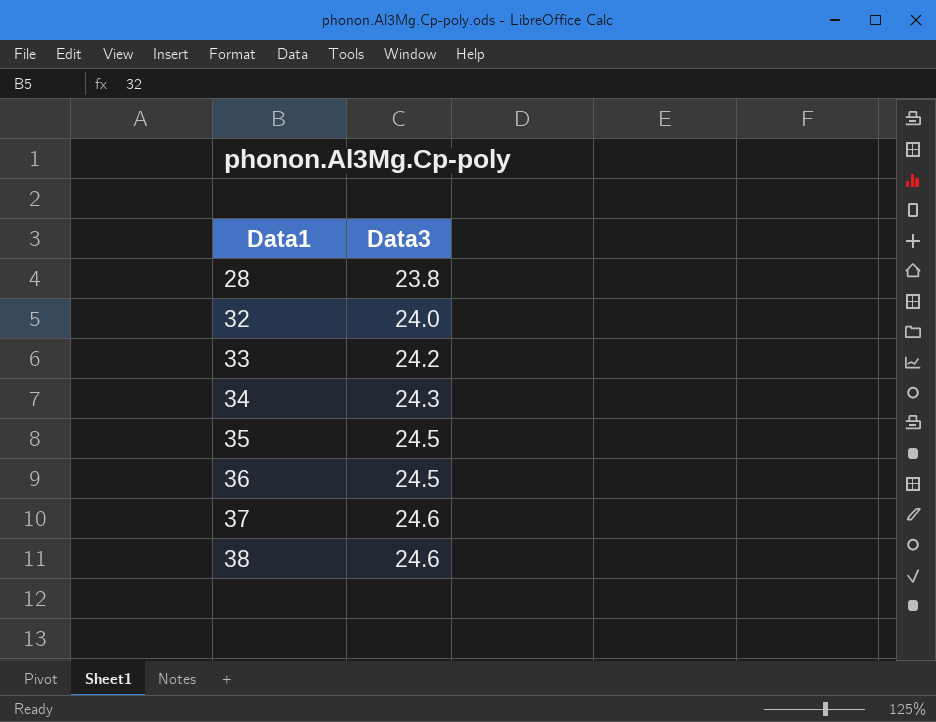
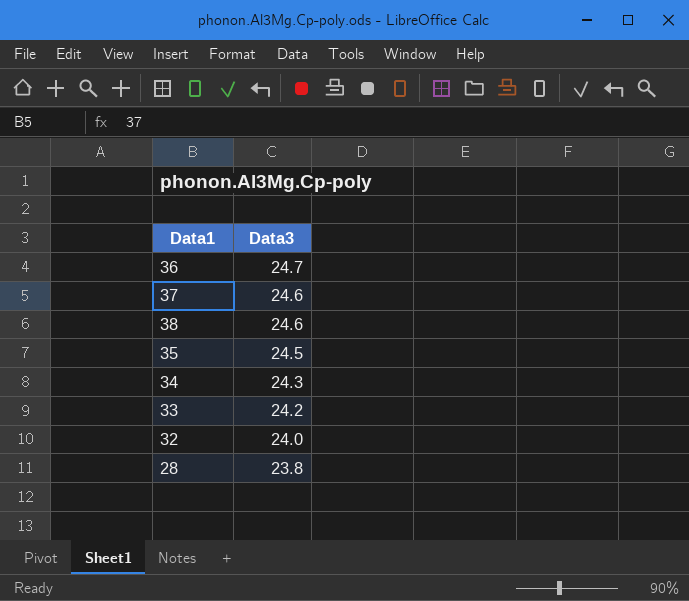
row order: Data1 ascending -> Data3 descending
36 | Data3: 24.5 -> 24.7

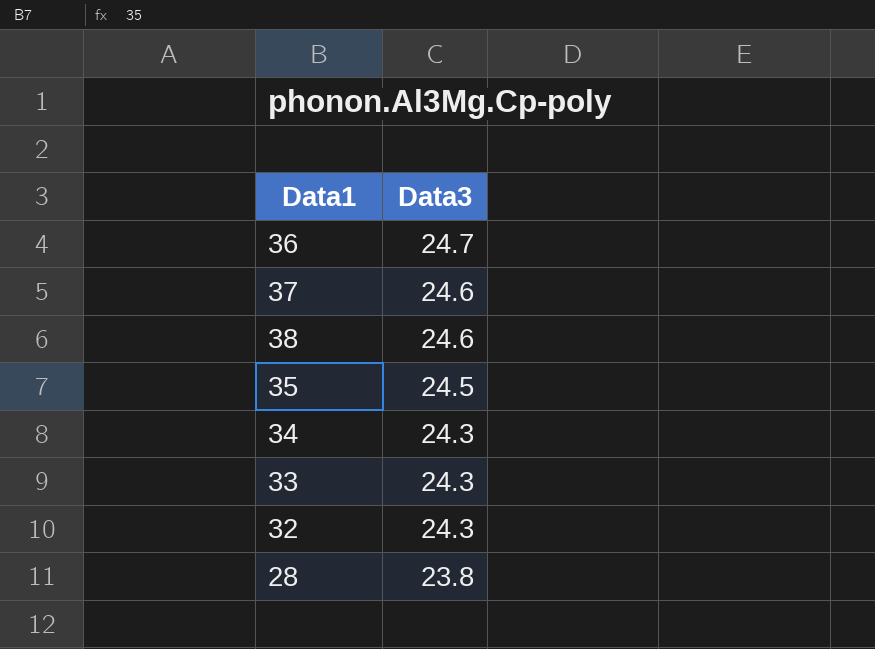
33 | Data3: 24.2 -> 24.3
32 | Data3: 24.0 -> 24.3

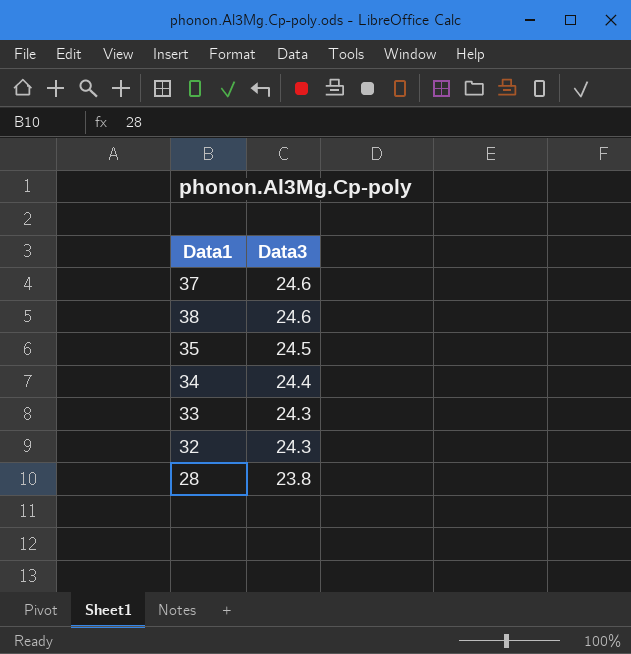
row 36: 24.7 -> none
34 | Data3: 24.3 -> 24.4

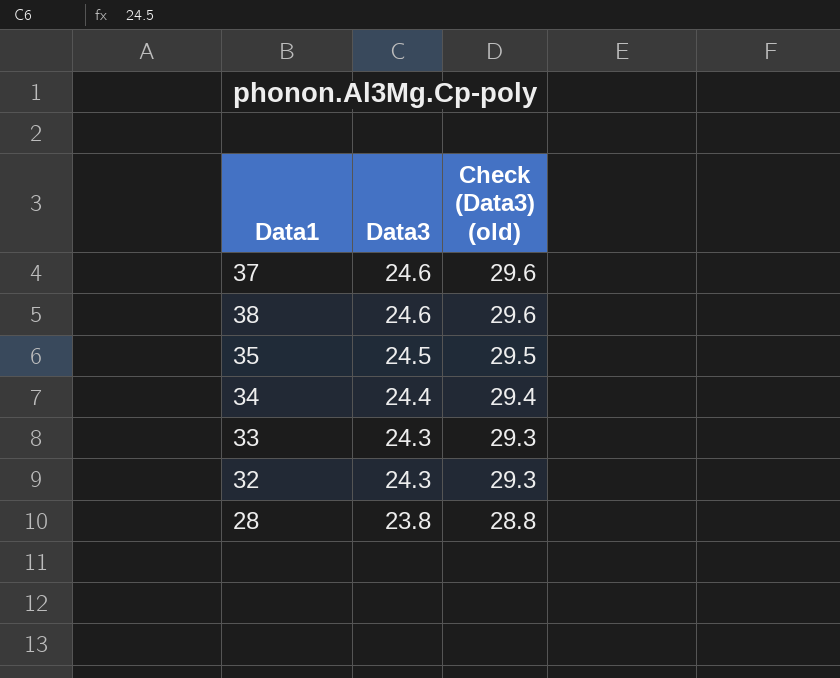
column Check (Data3) (old) | formula: none -> [Data3] + 5

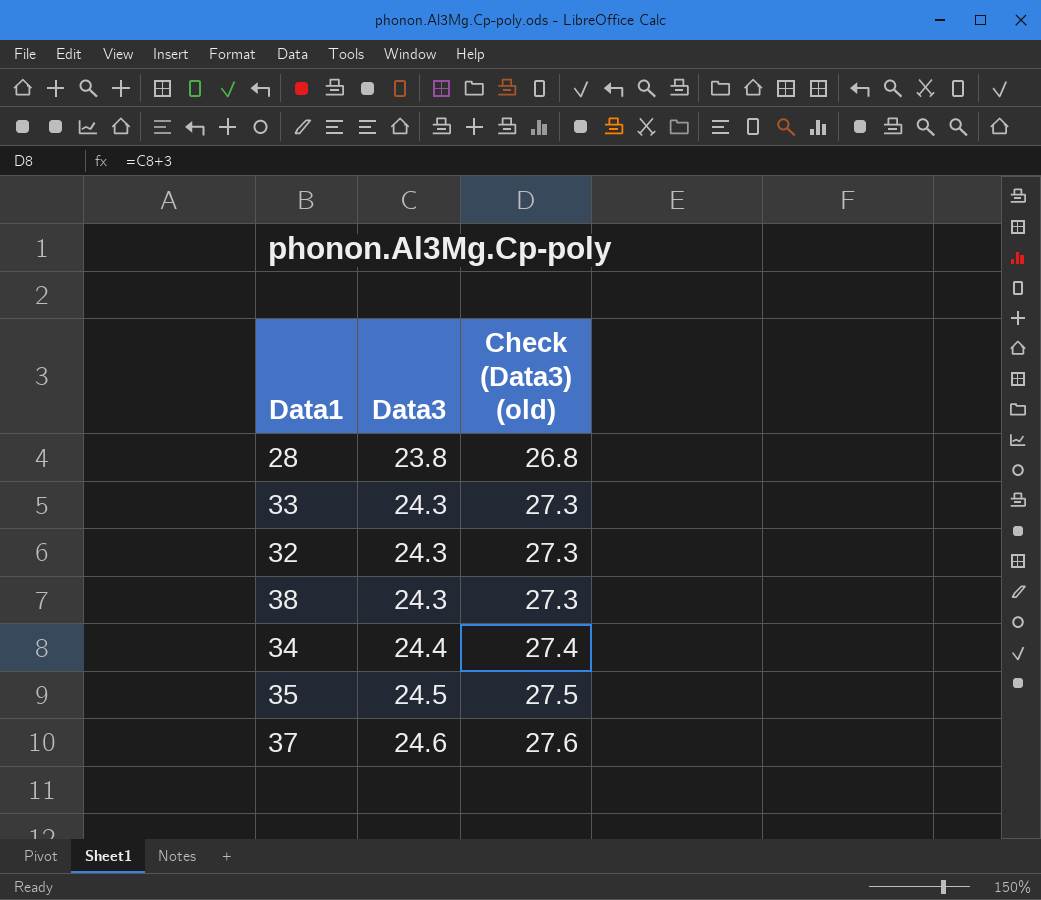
row order: Data3 descending -> Data3 ascending
column Check (Data3) (old) | formula: [Data3] + 5 -> [Data3] + 3
38 | Data3: 24.6 -> 24.3

